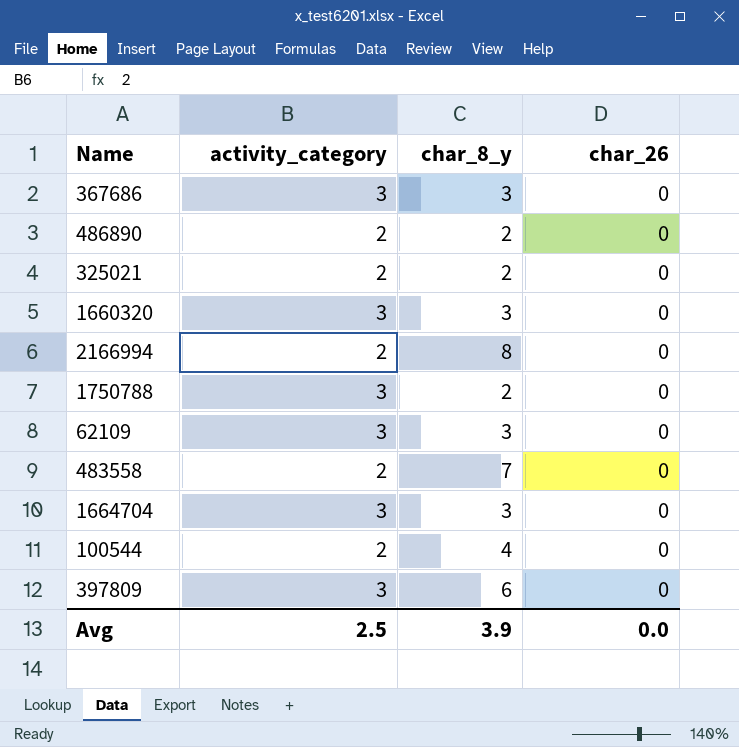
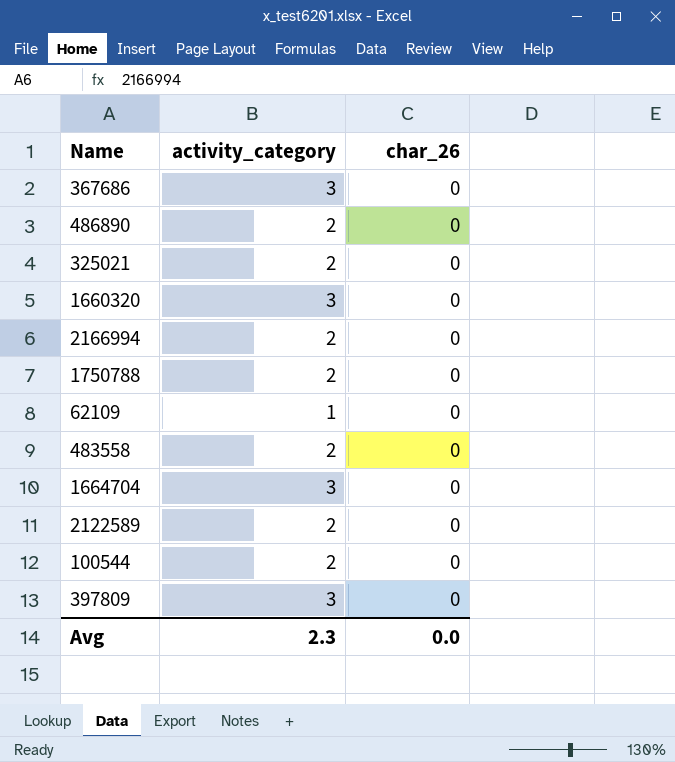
column char_8_y | position: 3 -> none
1750788 | activity_category: 3 -> 2
62109 | activity_category: 3 -> 1
row 2122589: none -> 2 | 0
Avg | activity_category: 2.5 -> 2.3

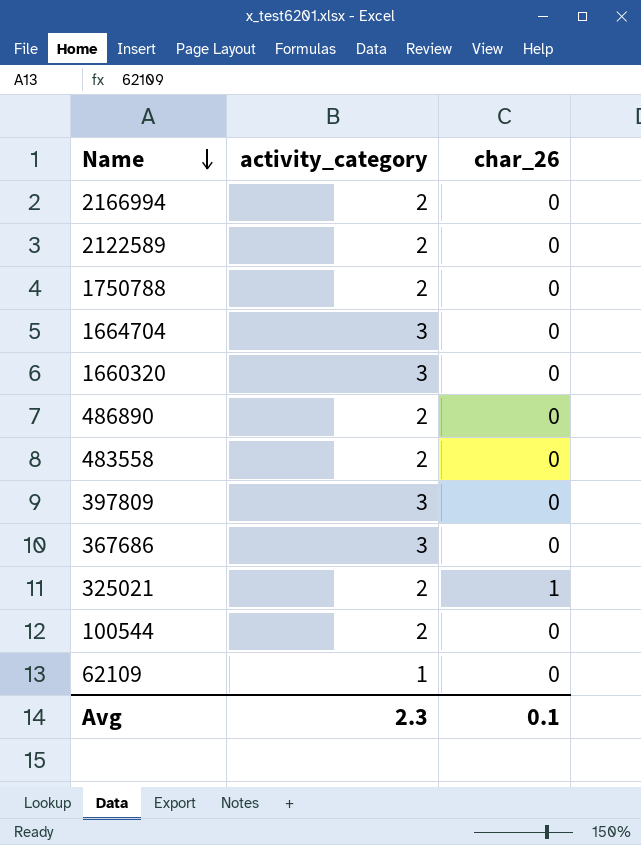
row order: none -> Name descending
325021 | char_26: 0 -> 1
Avg | char_26: 0.0 -> 0.1

